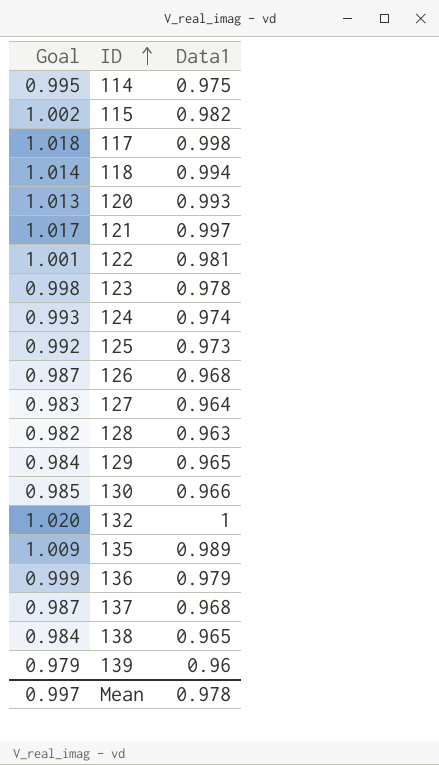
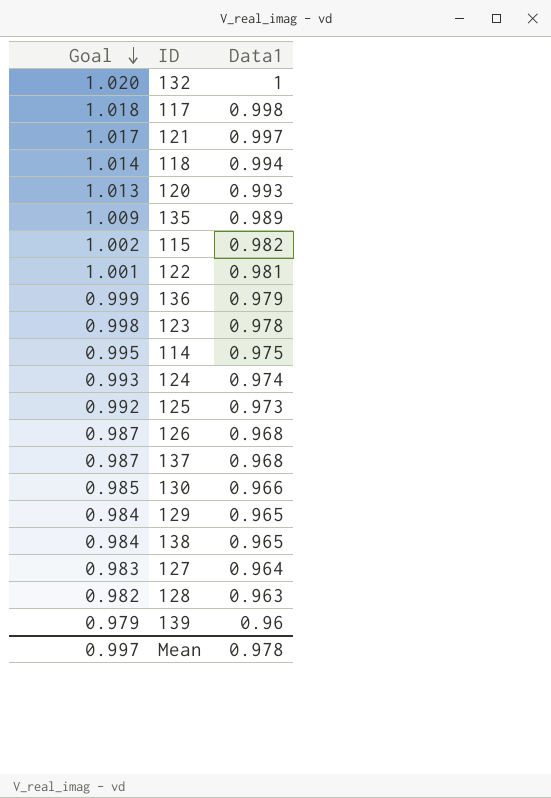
row order: ID ascending -> Goal descending

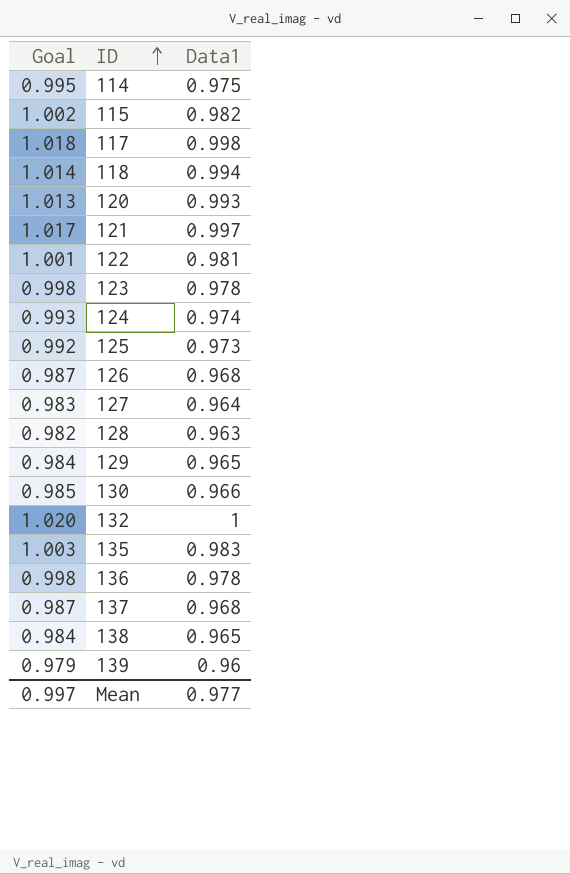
row order: Goal descending -> ID ascending
135 | Goal: 1.009 -> 1.003
135 | Data1: 0.989 -> 0.983
136 | Goal: 0.999 -> 0.998
136 | Data1: 0.979 -> 0.978
Mean | Data1: 0.978 -> 0.977

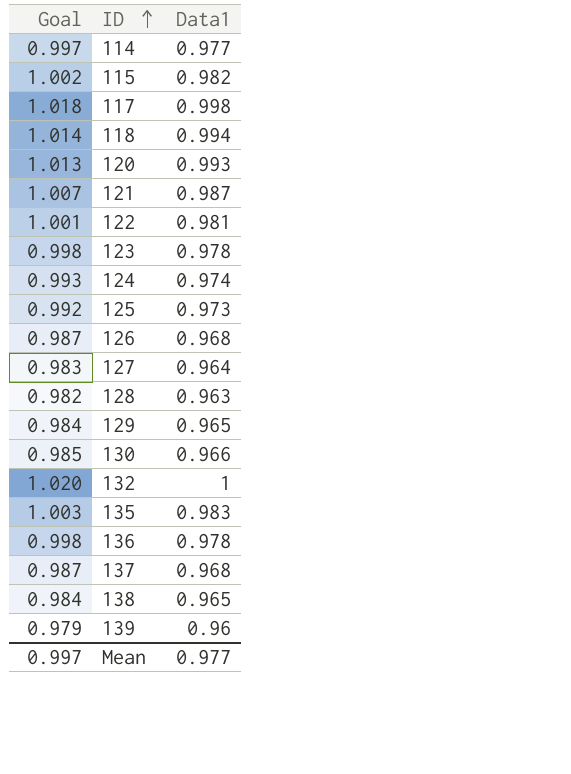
114 | Goal: 0.995 -> 0.997
114 | Data1: 0.975 -> 0.977
121 | Goal: 1.017 -> 1.007
121 | Data1: 0.997 -> 0.987

